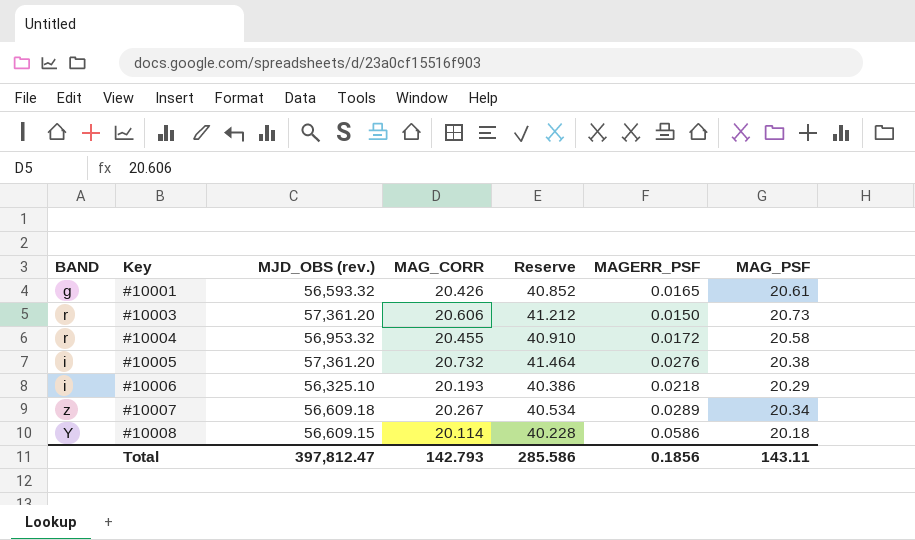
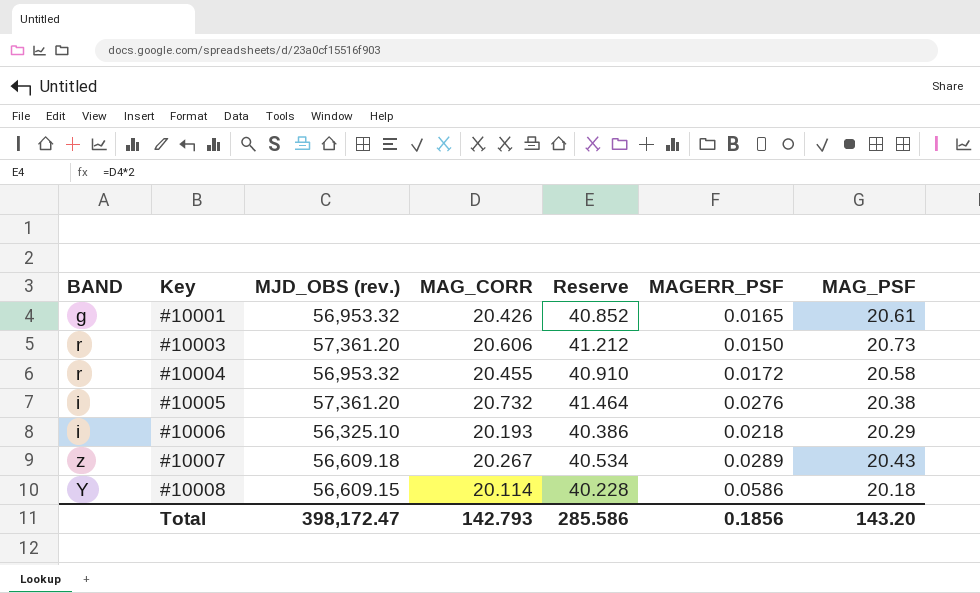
#10001 | MJD_OBS (rev.): 56,593.32 -> 56,953.32
#10007 | MAG_PSF: 20.34 -> 20.43
Total | MJD_OBS (rev.): 397,812.47 -> 398,172.47
Total | MAG_PSF: 143.11 -> 143.20

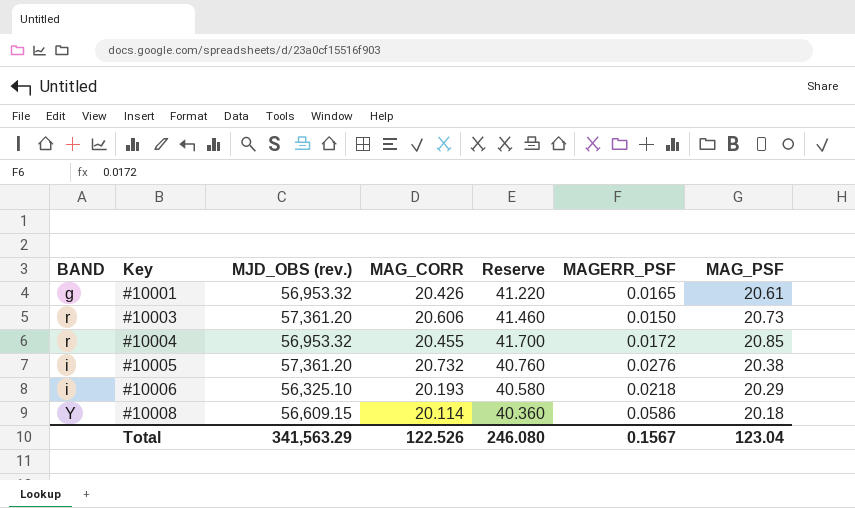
column Reserve | formula: [MAG_CORR] * 2 -> [MAG_PSF] * 2
row #10007: z | 56,609.18 | 20.267 | 40.534 | 0.0289 | 20.43 -> none
#10004 | MAG_PSF: 20.58 -> 20.85
Total | MJD_OBS (rev.): 398,172.47 -> 341,563.29
Total | MAG_CORR: 142.793 -> 122.526
Total | Reserve: 285.586 -> 246.080
Total | MAGERR_PSF: 0.1856 -> 0.1567
Total | MAG_PSF: 143.20 -> 123.04

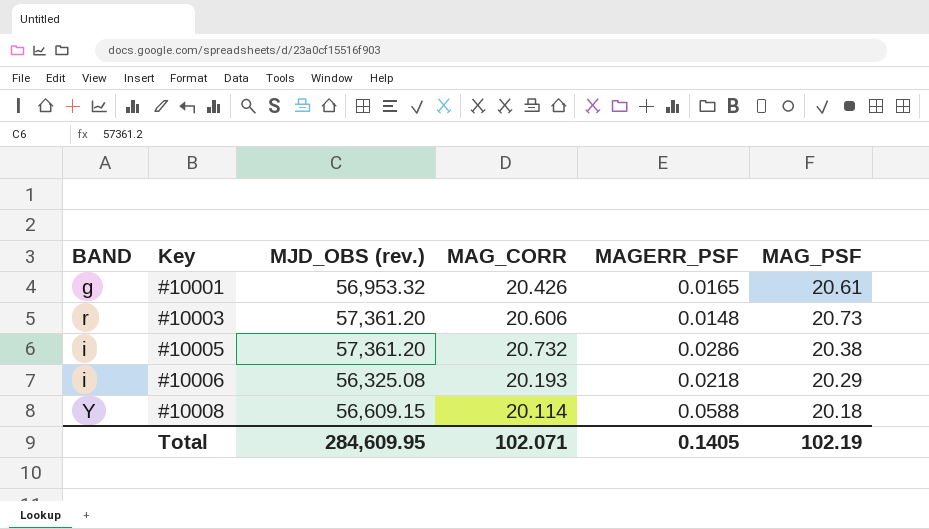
column Reserve | formula: [MAG_PSF] * 2 -> none
row #10004: r | 56,953.32 | 20.455 | 41.700 | 0.0172 | 20.85 -> none
#10003 | MAGERR_PSF: 0.0150 -> 0.0148
#10005 | MAGERR_PSF: 0.0276 -> 0.0286
#10006 | MJD_OBS (rev.): 56,325.10 -> 56,325.08
#10008 | MAGERR_PSF: 0.0586 -> 0.0588
Total | MJD_OBS (rev.): 341,563.29 -> 284,609.95
Total | MAG_CORR: 122.526 -> 102.071
Total | MAGERR_PSF: 0.1567 -> 0.1405
Total | MAG_PSF: 123.04 -> 102.19

